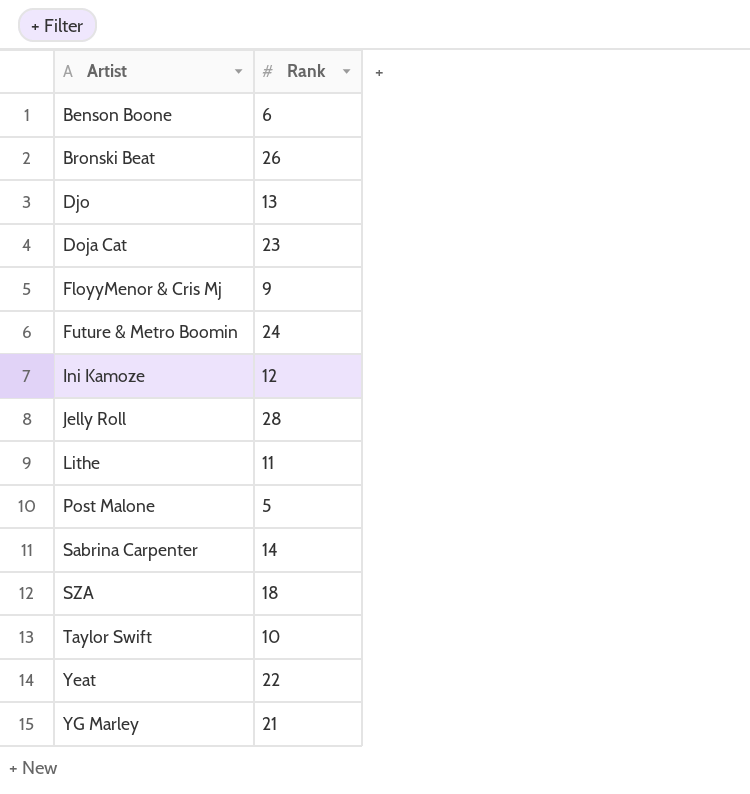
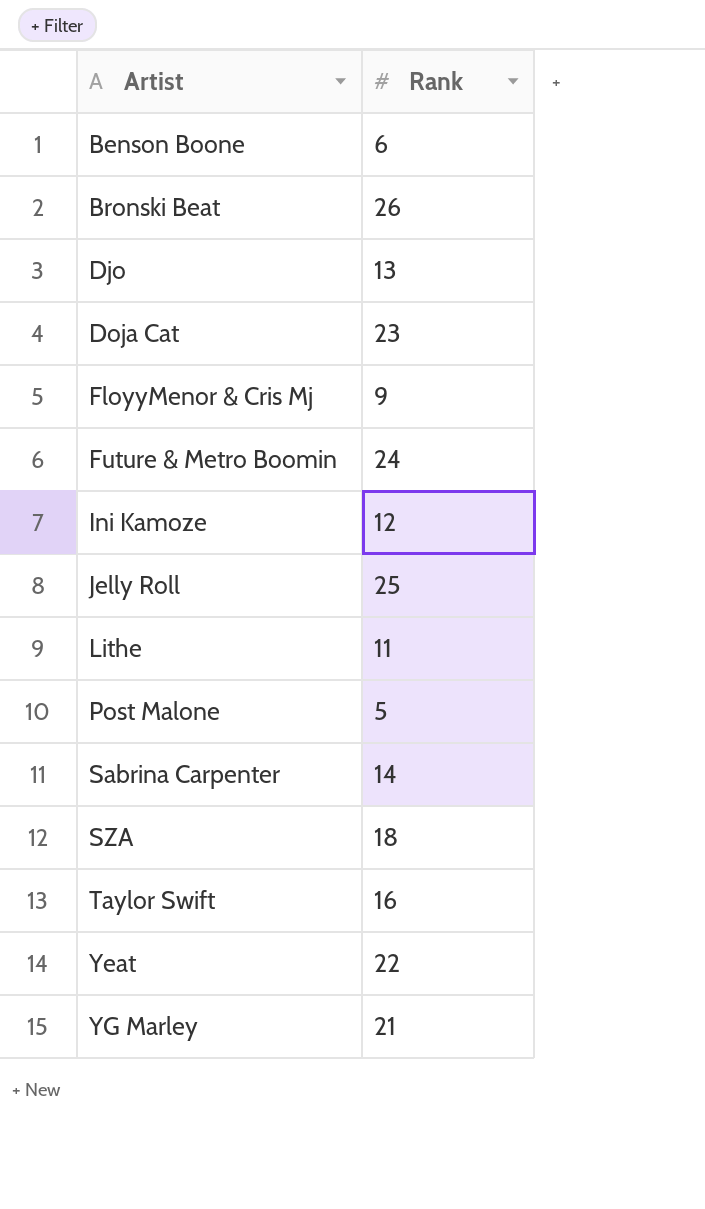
Jelly Roll | Rank: 28 -> 25
Taylor Swift | Rank: 10 -> 16

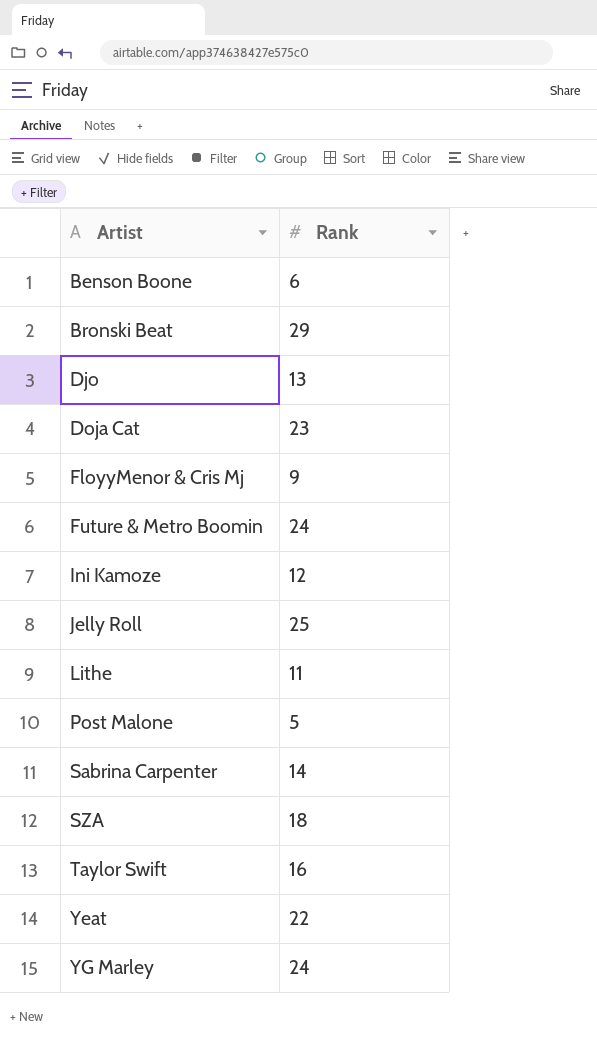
Bronski Beat | Rank: 26 -> 29
YG Marley | Rank: 21 -> 24

